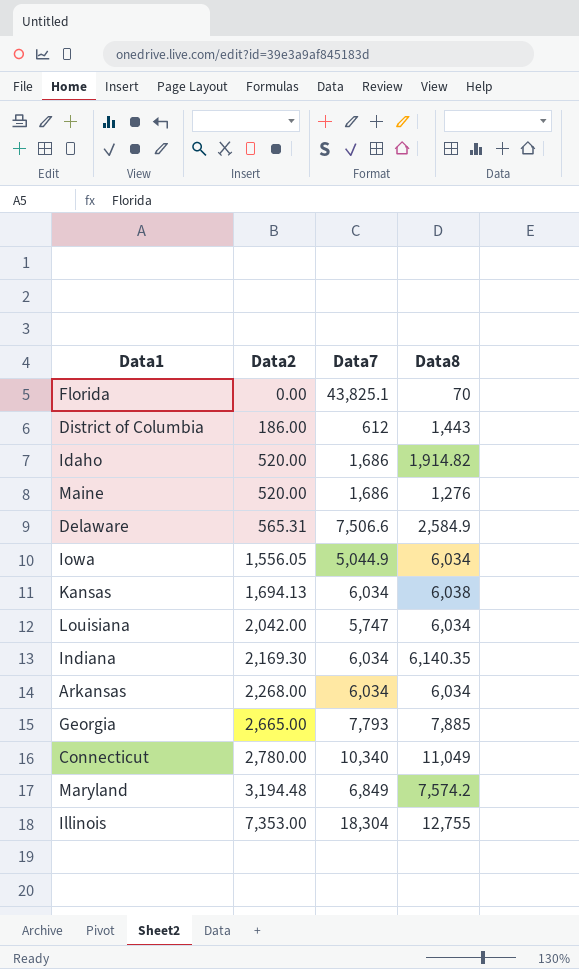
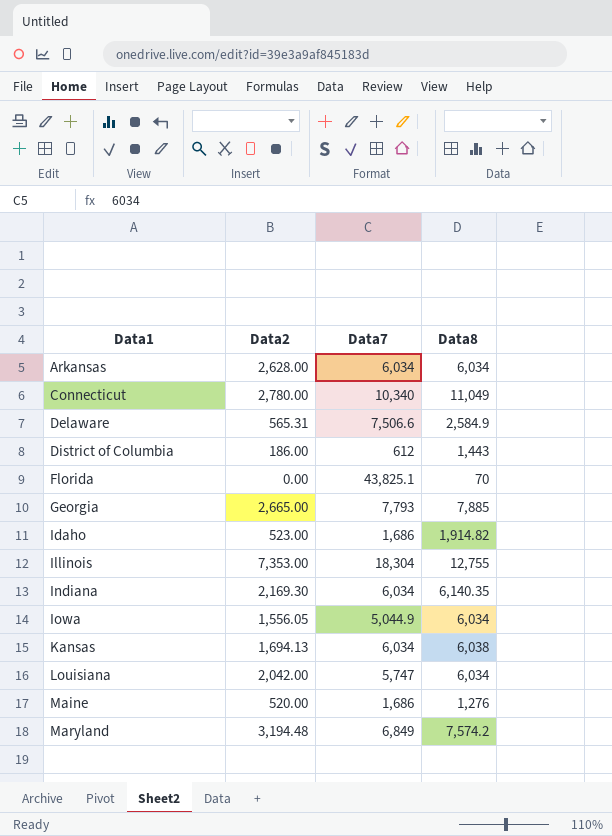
row order: Data2 ascending -> Data1 ascending
Arkansas | Data2: 2,268.00 -> 2,628.00
Idaho | Data2: 520.00 -> 523.00

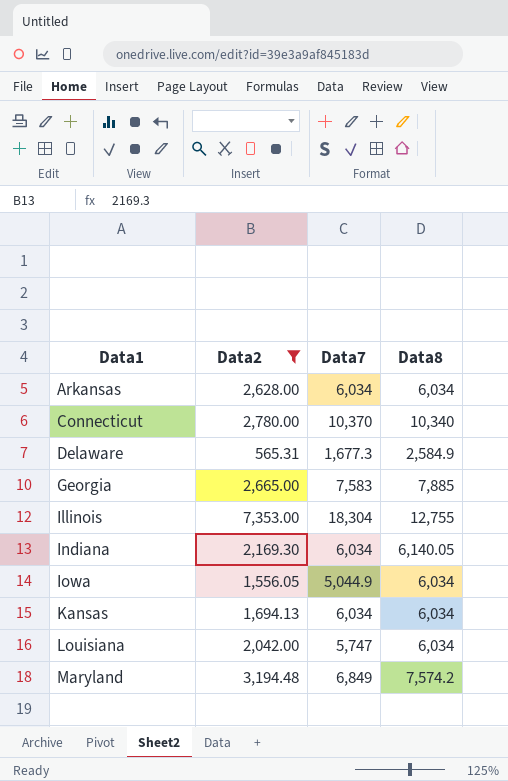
filter: none -> Data2 >= 565.31
Connecticut | Data7: 10,340 -> 10,370
Connecticut | Data8: 11,049 -> 10,340
Delaware | Data7: 7,506.6 -> 1,677.3
Georgia | Data7: 7,793 -> 7,583
Indiana | Data8: 6,140.35 -> 6,140.05
Kansas | Data8: 6,038 -> 6,034

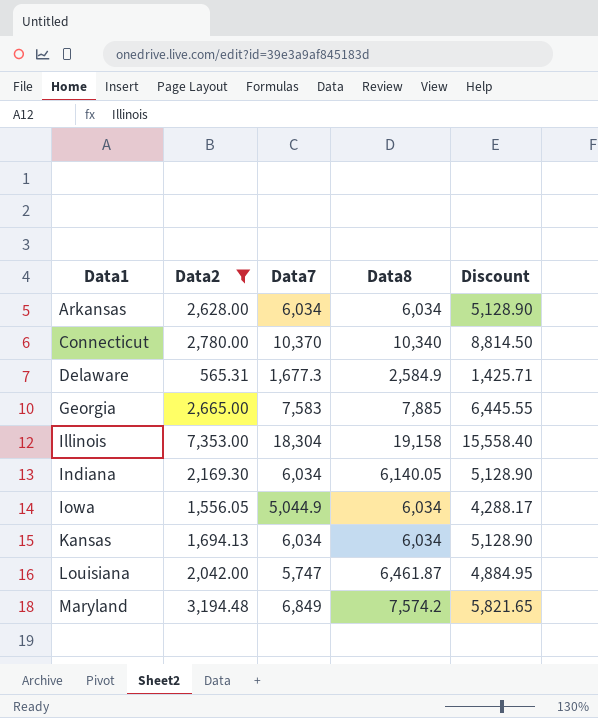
column Discount | formula: none -> [Data7] * 0.85
Illinois | Data8: 12,755 -> 19,158
Louisiana | Data8: 6,034 -> 6,461.87

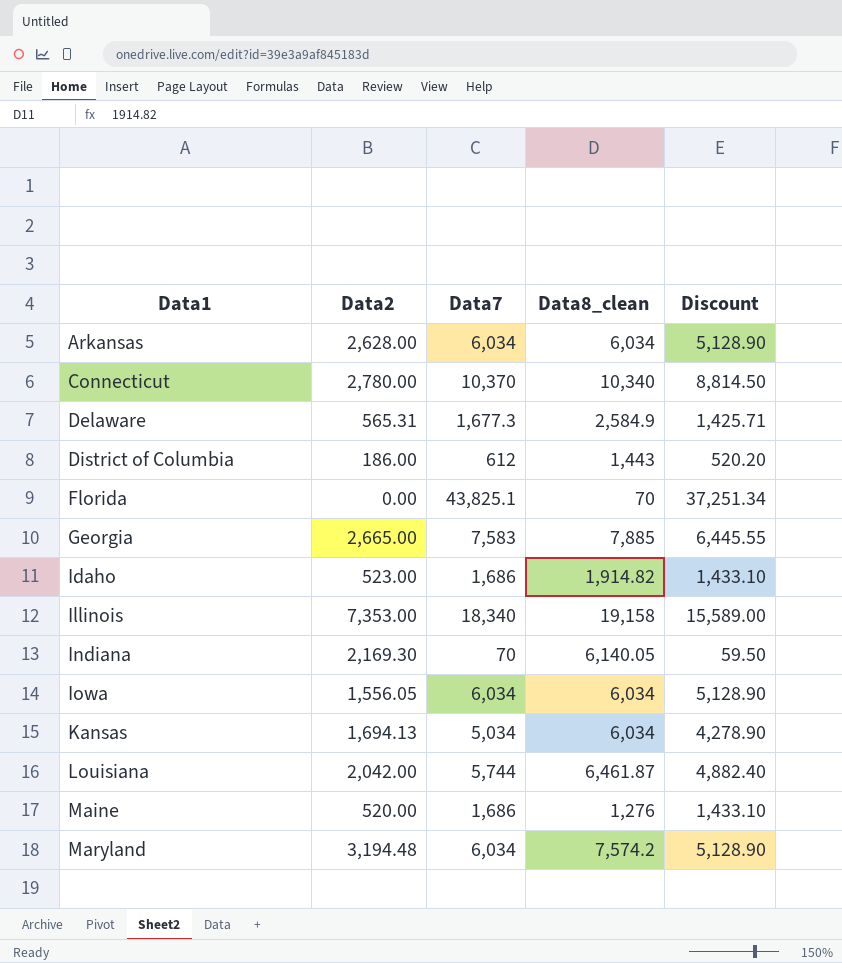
filter: Data2 >= 565.31 -> none
column name: Data8 -> Data8_clean
Illinois | Data7: 18,304 -> 18,340
Illinois | Discount: 15,558.40 -> 15,589.00
Indiana | Data7: 6,034 -> 70
Indiana | Discount: 5,128.90 -> 59.50
Iowa | Data7: 5,044.9 -> 6,034
Iowa | Discount: 4,288.17 -> 5,128.90
Kansas | Data7: 6,034 -> 5,034
Kansas | Discount: 5,128.90 -> 4,278.90
Louisiana | Data7: 5,747 -> 5,744
Louisiana | Discount: 4,884.95 -> 4,882.40
Maryland | Data7: 6,849 -> 6,034
Maryland | Discount: 5,821.65 -> 5,128.90

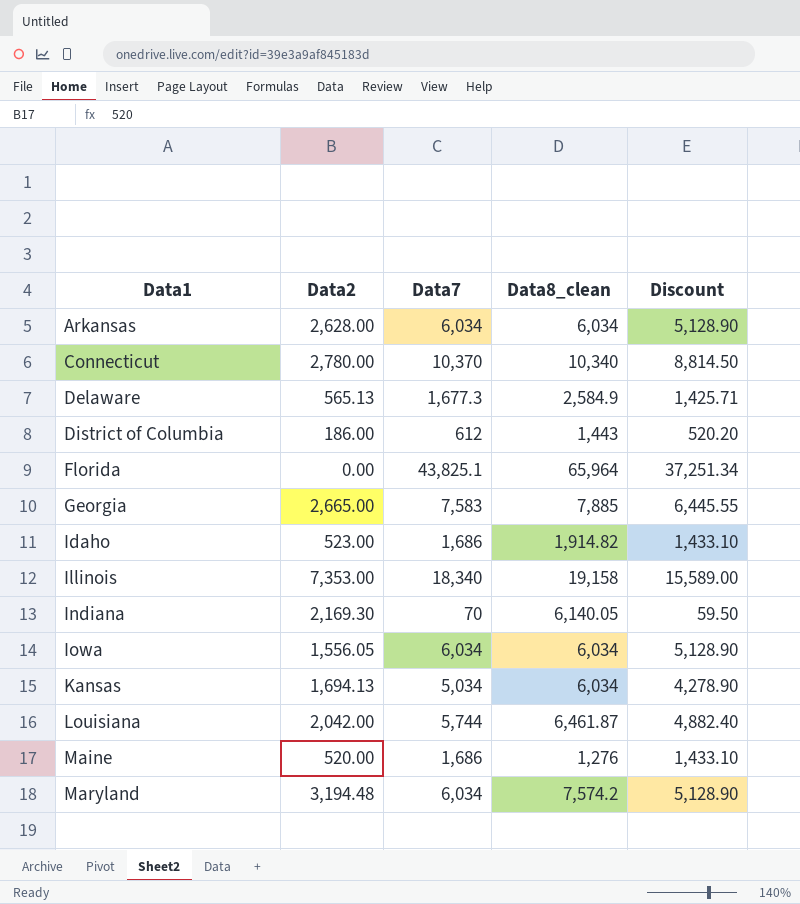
Delaware | Data2: 565.31 -> 565.13
Florida | Data8_clean: 70 -> 65,964

